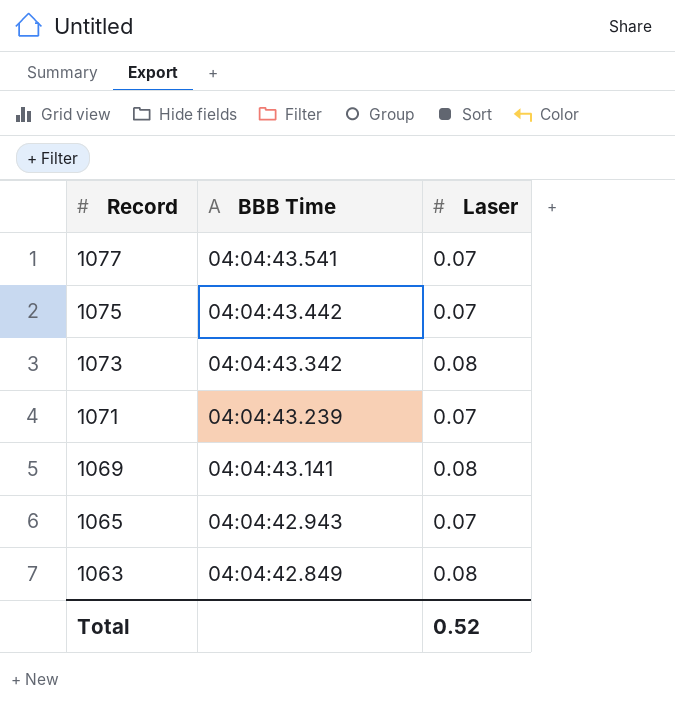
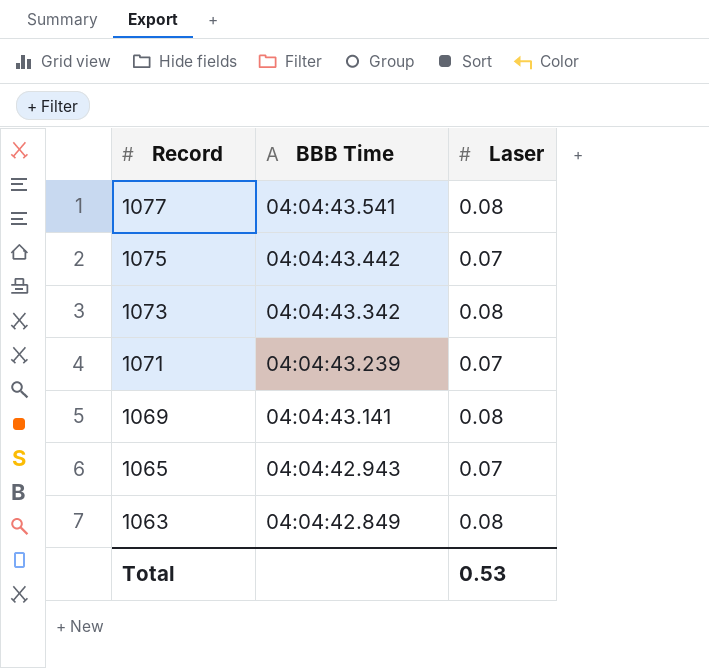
1077 | Laser: 0.07 -> 0.08
Total | Laser: 0.52 -> 0.53

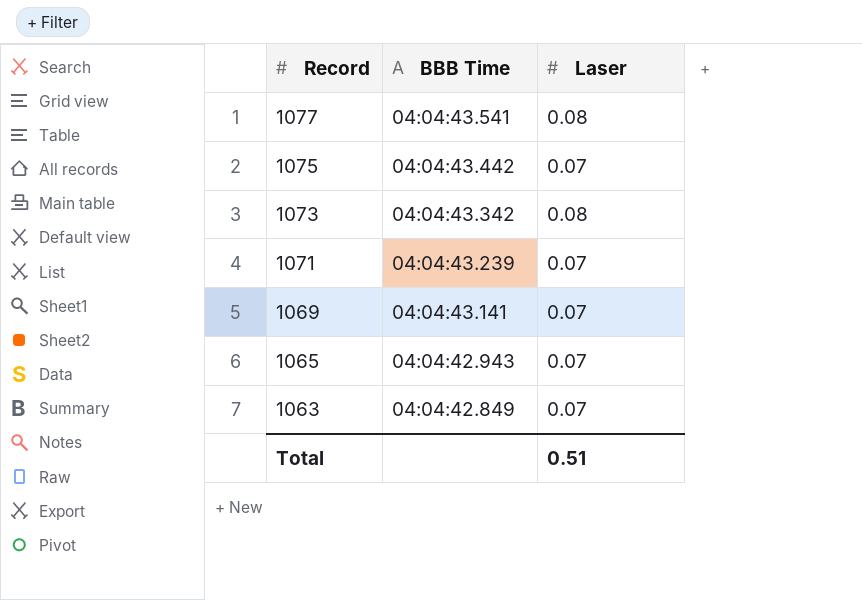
1069 | Laser: 0.08 -> 0.07
1063 | Laser: 0.08 -> 0.07
Total | Laser: 0.53 -> 0.51

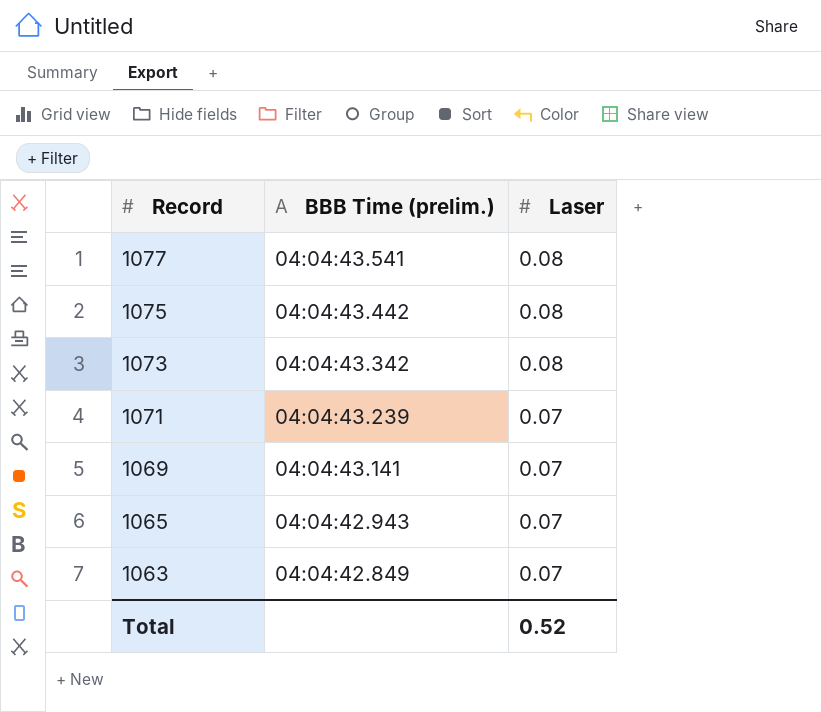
column name: BBB Time -> BBB Time (prelim.)
1075 | Laser: 0.07 -> 0.08
Total | Laser: 0.51 -> 0.52

